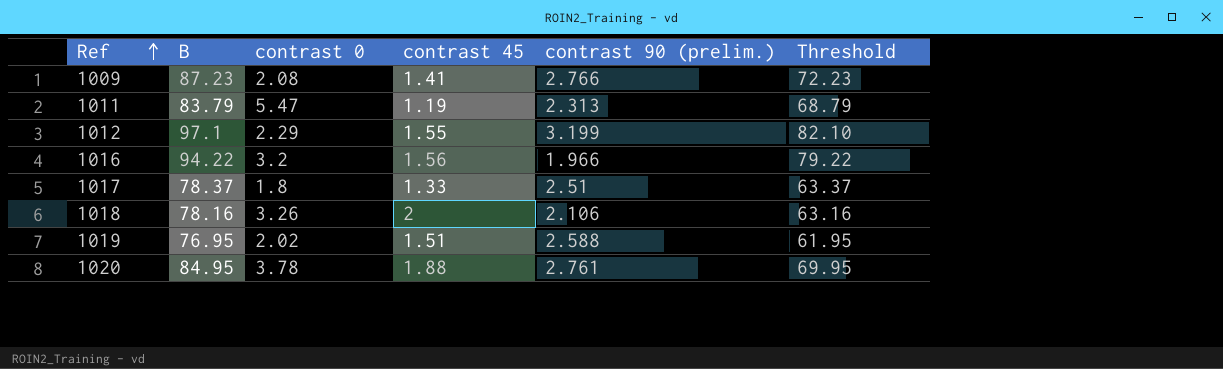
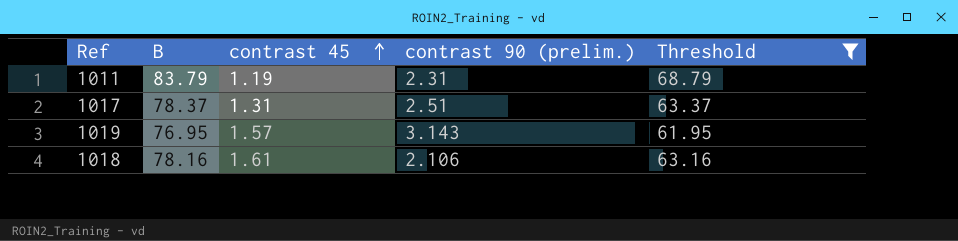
filter: none -> Threshold <= 68.79
row order: Ref ascending -> contrast 45 ascending
column contrast 0 | position: 3 -> none
1011 | contrast 90 (prelim.): 2.313 -> 2.31
1017 | contrast 45: 1.33 -> 1.31
1019 | contrast 45: 1.51 -> 1.57
1019 | contrast 90 (prelim.): 2.588 -> 3.143
1018 | contrast 45: 2 -> 1.61

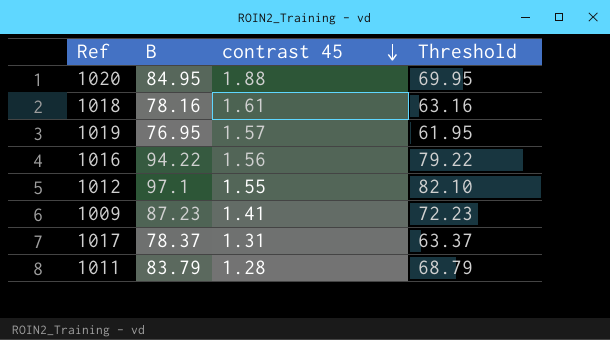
filter: Threshold <= 68.79 -> none
row order: contrast 45 ascending -> contrast 45 descending
column contrast 90 (prelim.) | position: 4 -> none
1011 | contrast 45: 1.19 -> 1.28

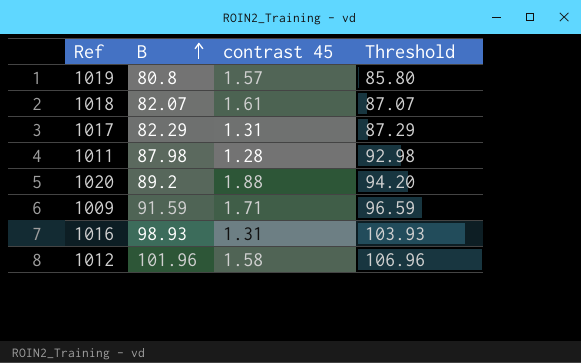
row order: contrast 45 descending -> B ascending
column Threshold | formula: [B] - 15 -> [B] + 5
1019 | B: 76.95 -> 80.8
1018 | B: 78.16 -> 82.07
1017 | B: 78.37 -> 82.29
1011 | B: 83.79 -> 87.98
1020 | B: 84.95 -> 89.2
1009 | B: 87.23 -> 91.59
1009 | contrast 45: 1.41 -> 1.71
1016 | B: 94.22 -> 98.93
1016 | contrast 45: 1.56 -> 1.31
1012 | B: 97.1 -> 101.96
1012 | contrast 45: 1.55 -> 1.58

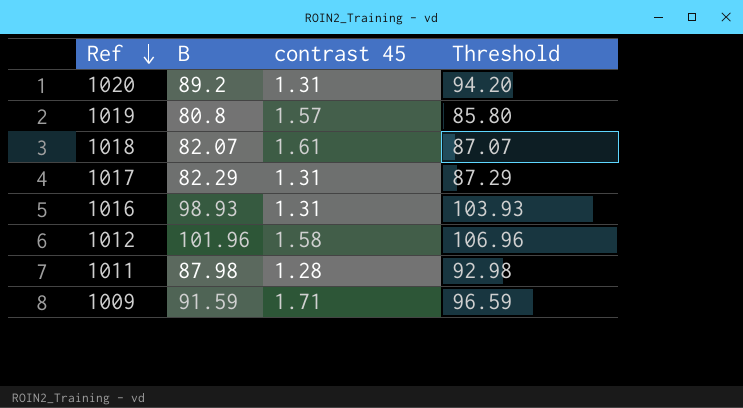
row order: B ascending -> Ref descending
1020 | contrast 45: 1.88 -> 1.31

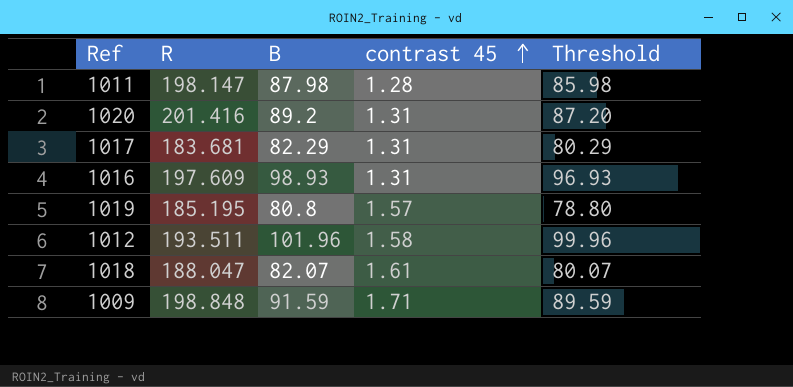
row order: Ref descending -> contrast 45 ascending
column R | position: none -> 2
column Threshold | formula: [B] + 5 -> [B] - 2

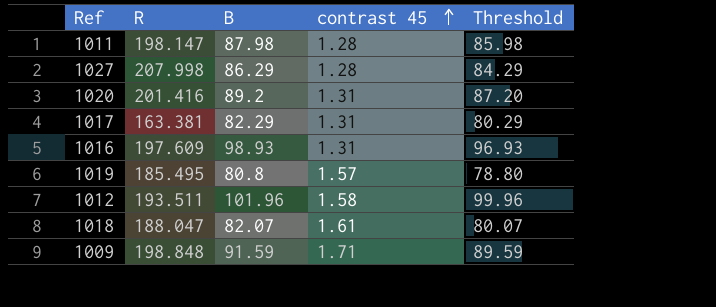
row 1027: none -> 207.998 | 86.29 | 1.28 | 84.29
1017 | R: 183.681 -> 163.381
1019 | R: 185.195 -> 185.495

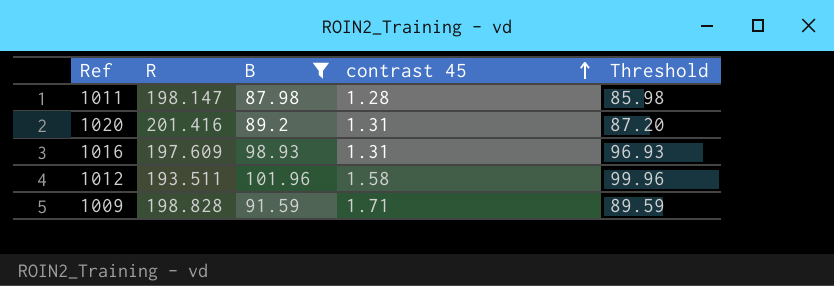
filter: none -> B >= 87.98
1009 | R: 198.848 -> 198.828

